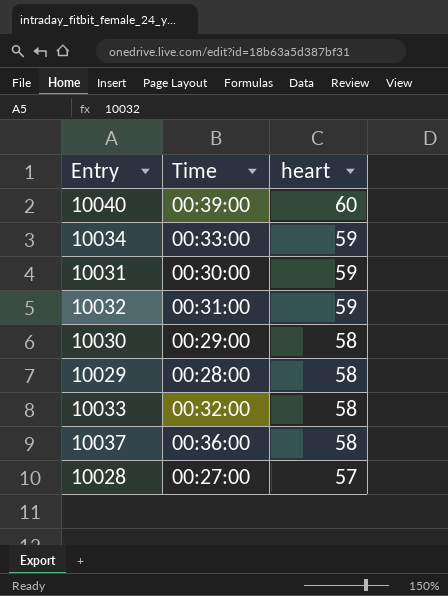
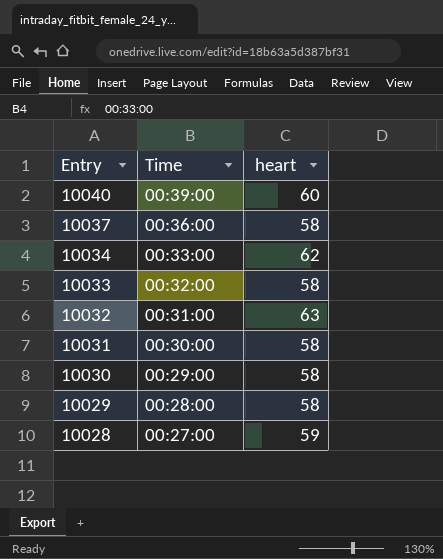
row order: heart descending -> Entry descending
10034 | heart: 59 -> 62
10032 | heart: 59 -> 63
10031 | heart: 59 -> 58
10028 | heart: 57 -> 59

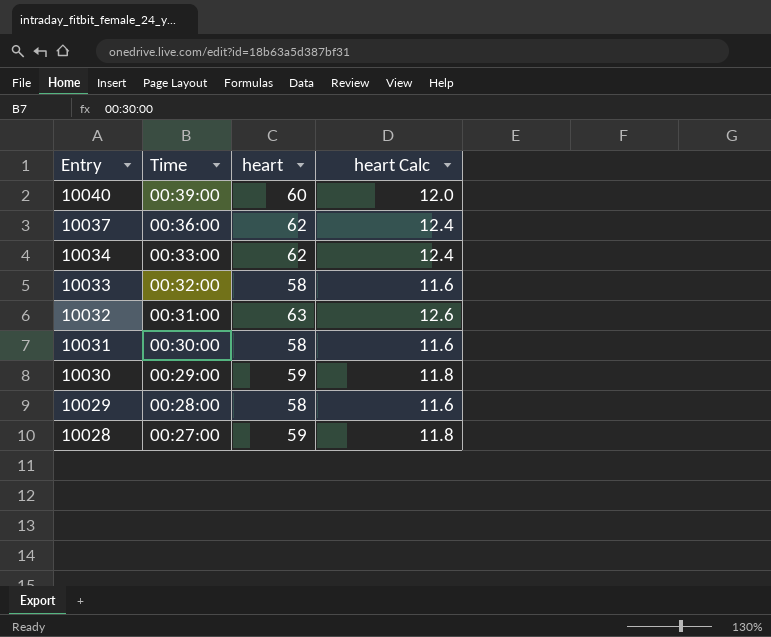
column heart Calc | formula: none -> [heart] * 0.2
10037 | heart: 58 -> 62
10030 | heart: 58 -> 59

